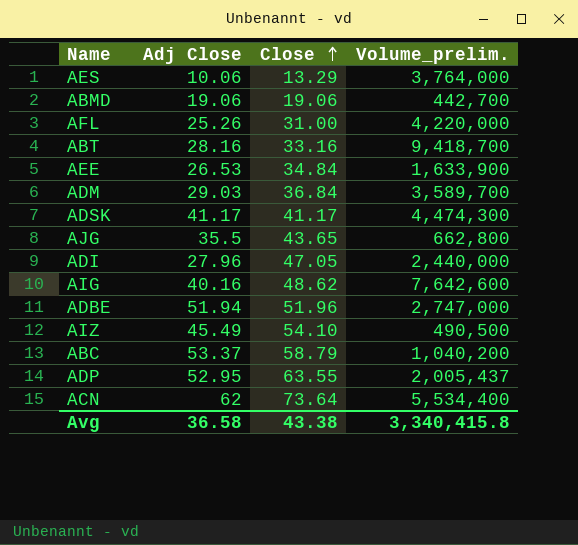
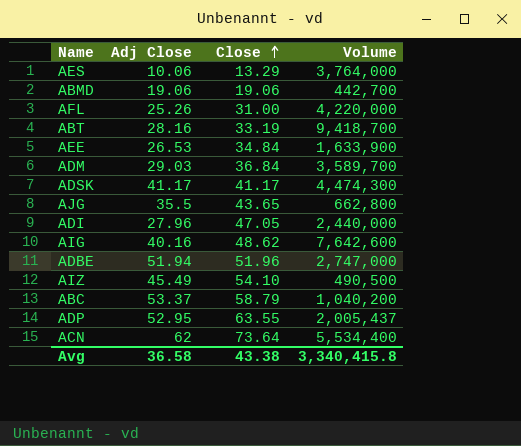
column name: Volume_prelim. -> Volume
ABT | Close: 33.16 -> 33.19

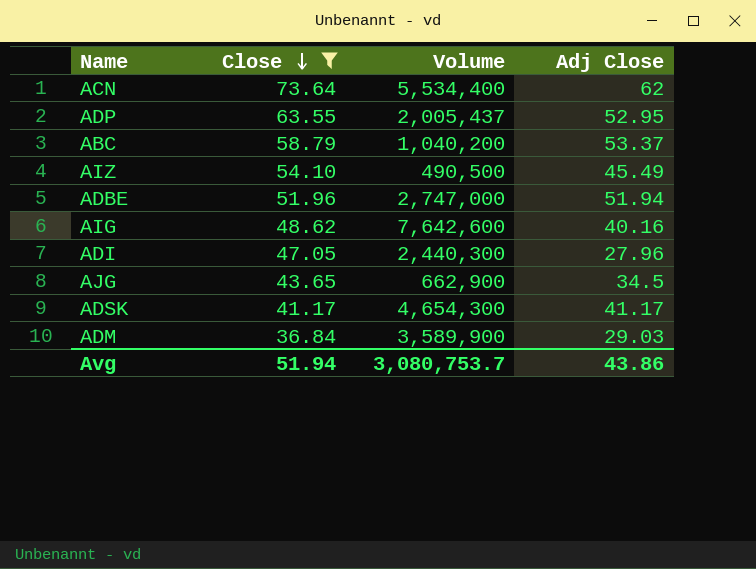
filter: none -> Close >= 36.84
row order: Close ascending -> Close descending
column Adj Close | position: 2 -> 4
ADI | Volume: 2,440,000 -> 2,440,300
AJG | Volume: 662,800 -> 662,900
AJG | Adj Close: 35.5 -> 34.5
ADSK | Volume: 4,474,300 -> 4,654,300
ADM | Volume: 3,589,700 -> 3,589,900
Avg | Close: 43.38 -> 51.94
Avg | Volume: 3,340,415.8 -> 3,080,753.7
Avg | Adj Close: 36.58 -> 43.86

